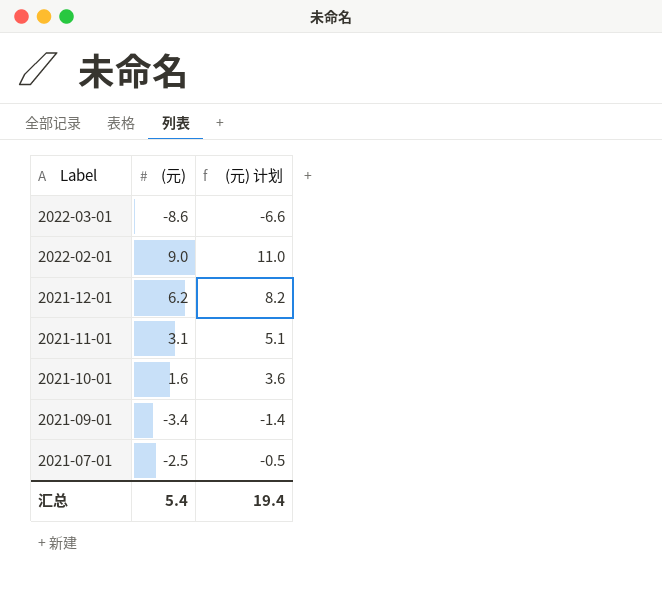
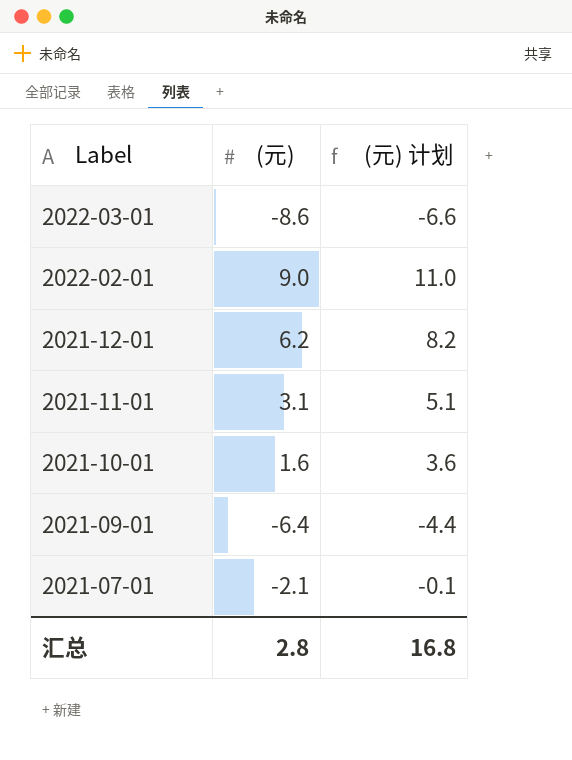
2021-09-01 | (元): -3.4 -> -6.4
2021-09-01 | (元) 计划: -1.4 -> -4.4
2021-07-01 | (元): -2.5 -> -2.1
2021-07-01 | (元) 计划: -0.5 -> -0.1
汇总 | (元): 5.4 -> 2.8
汇总 | (元) 计划: 19.4 -> 16.8

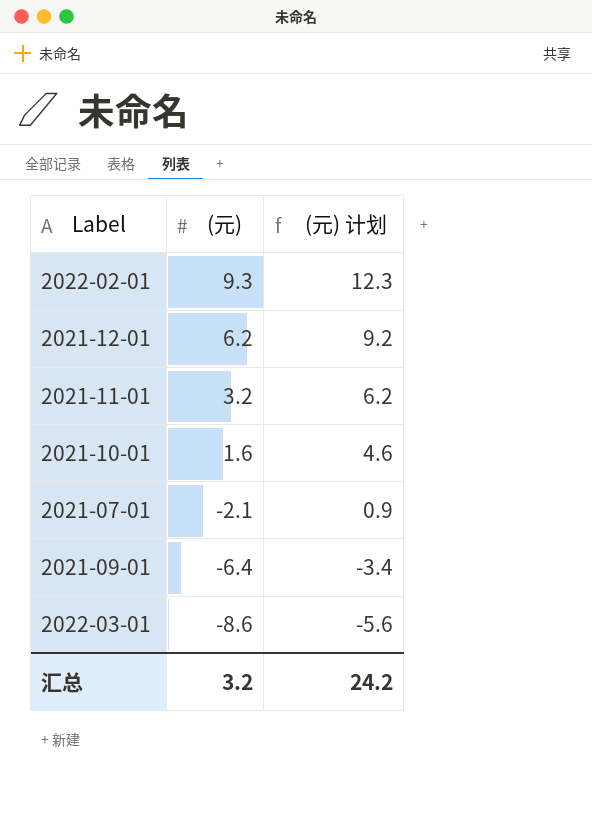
row order: Label descending -> (元) descending
column (元) 计划 | formula: [(元)] + 2 -> [(元)] + 3
2022-02-01 | (元): 9.0 -> 9.3
2021-11-01 | (元): 3.1 -> 3.2
汇总 | (元): 2.8 -> 3.2
汇总 | (元) 计划: 16.8 -> 24.2

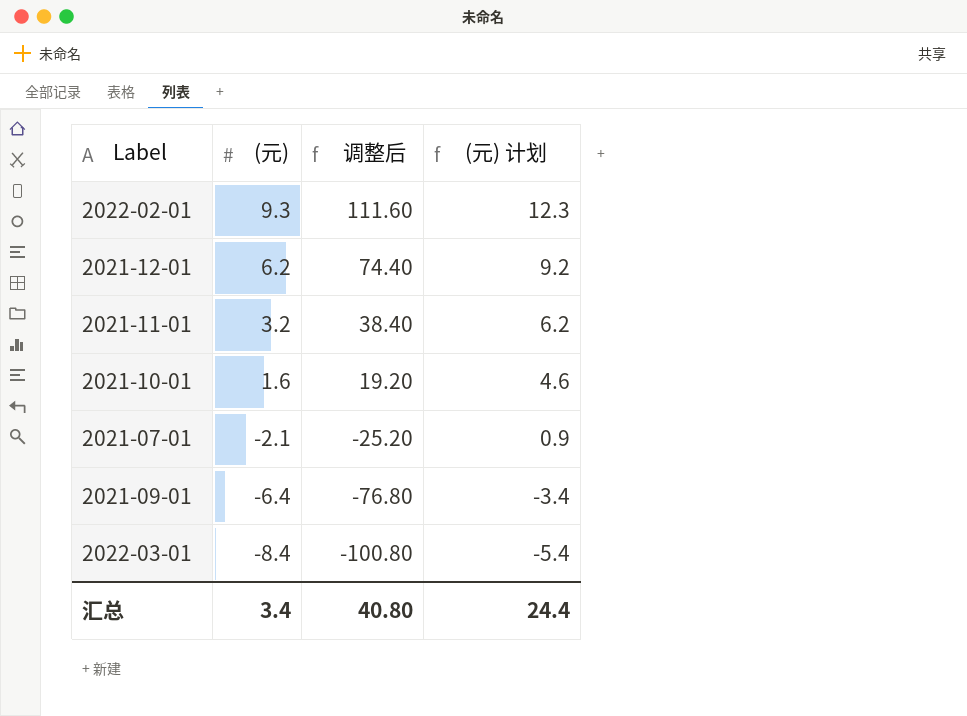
column 调整后 | formula: none -> [(元)] * 12
2022-03-01 | (元): -8.6 -> -8.4
2022-03-01 | (元) 计划: -5.6 -> -5.4
汇总 | (元): 3.2 -> 3.4
汇总 | (元) 计划: 24.2 -> 24.4

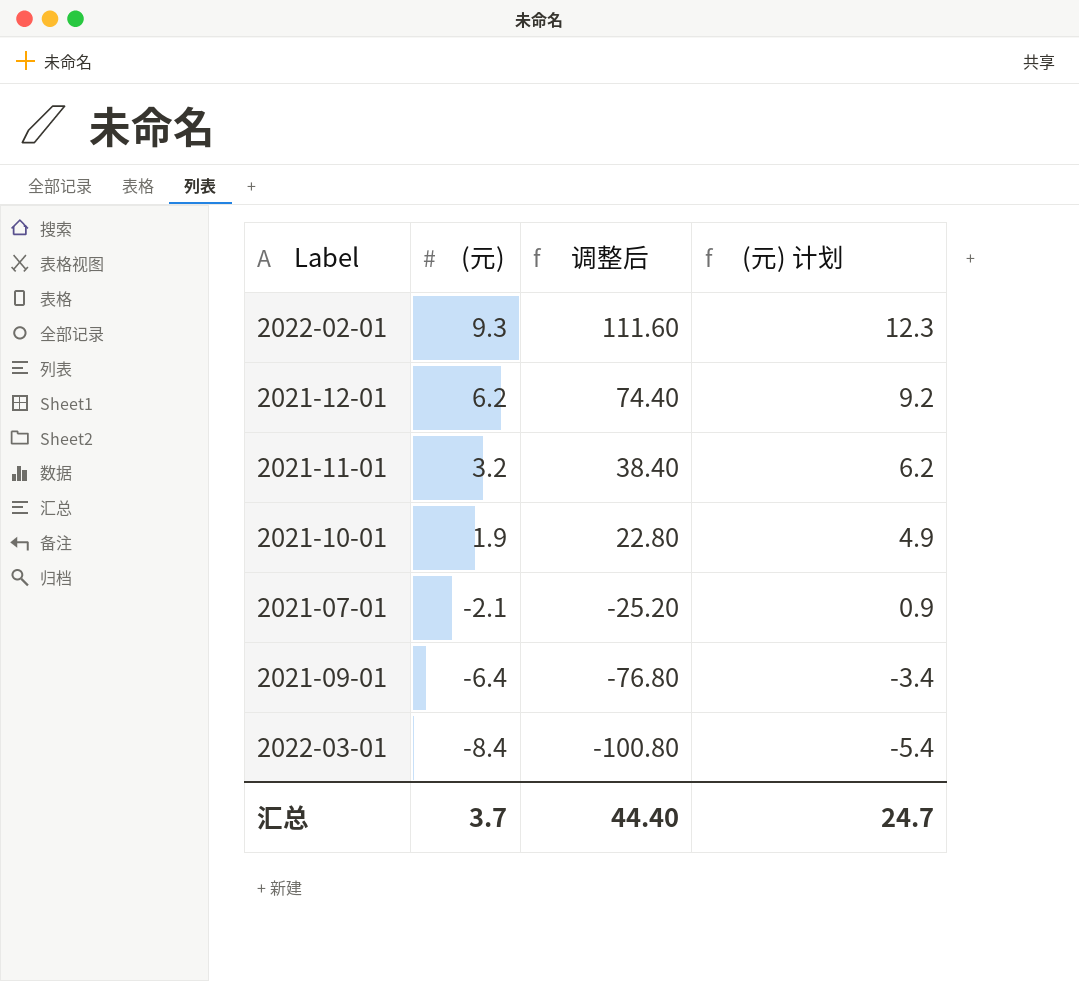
2021-10-01 | (元): 1.6 -> 1.9
2021-10-01 | 调整后: 19.20 -> 22.80
2021-10-01 | (元) 计划: 4.6 -> 4.9
汇总 | (元): 3.4 -> 3.7
汇总 | 调整后: 40.80 -> 44.40
汇总 | (元) 计划: 24.4 -> 24.7

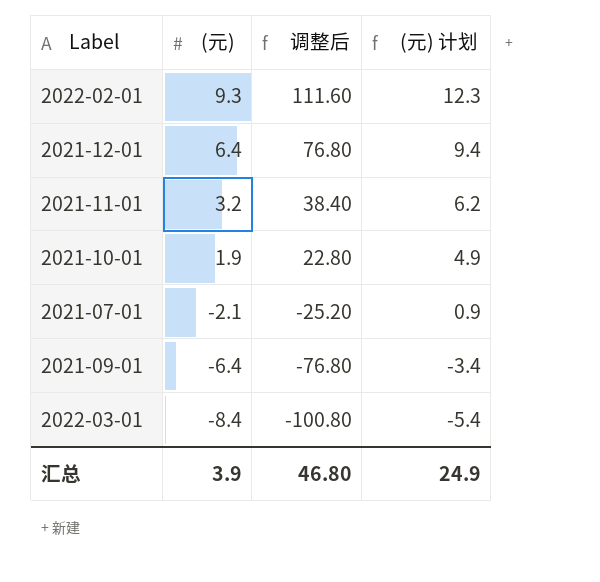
2021-12-01 | (元): 6.2 -> 6.4
2021-12-01 | 调整后: 74.40 -> 76.80
2021-12-01 | (元) 计划: 9.2 -> 9.4
汇总 | (元): 3.7 -> 3.9
汇总 | 调整后: 44.40 -> 46.80
汇总 | (元) 计划: 24.7 -> 24.9

